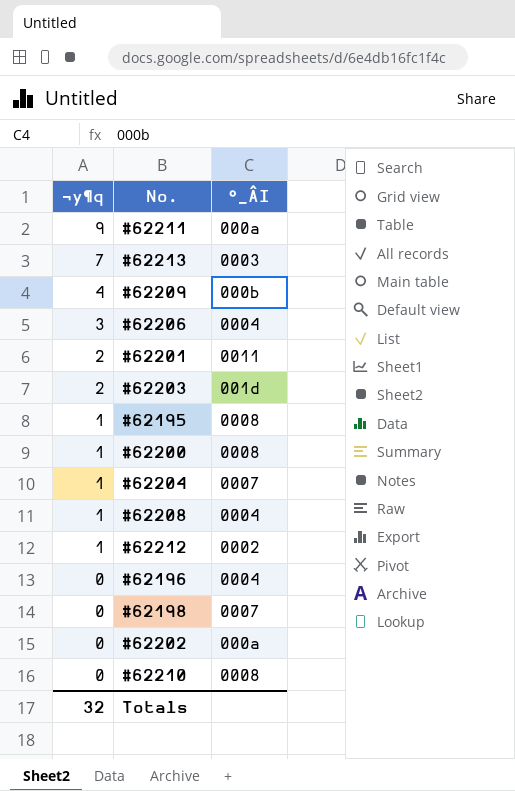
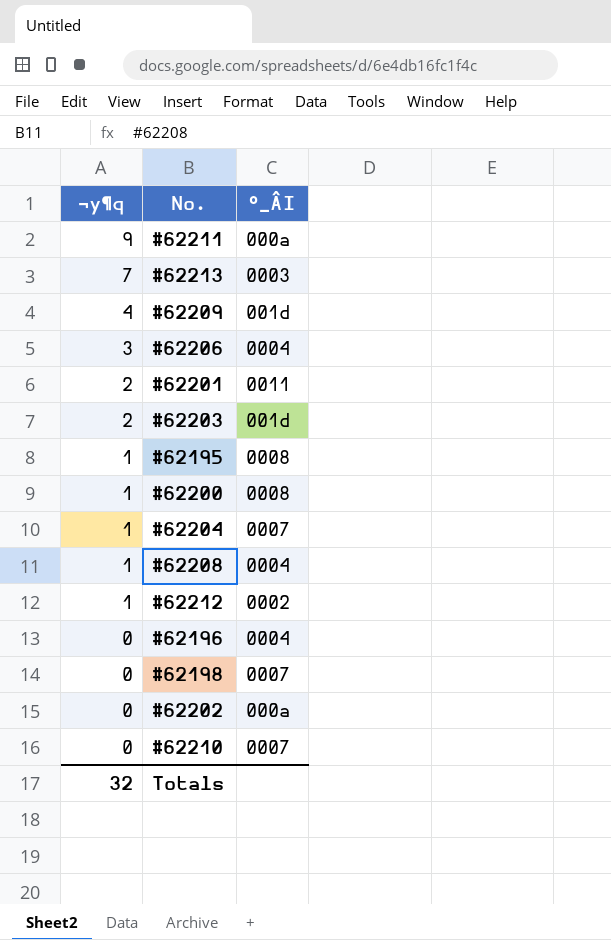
#62209 | °_ÂI: 000b -> 001d
#62210 | °_ÂI: 0008 -> 0007

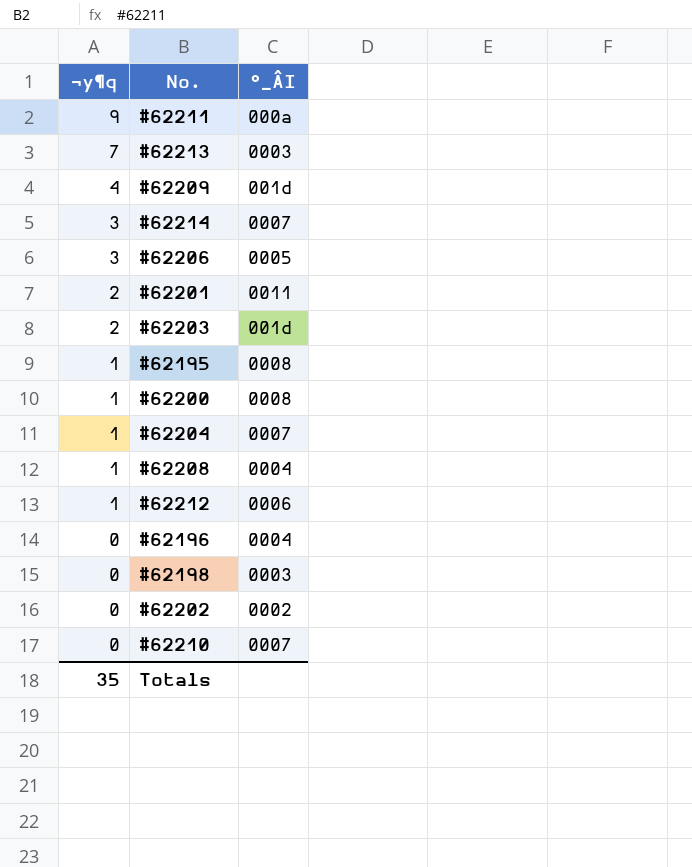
row #62214: none -> 3 | 0007
#62206 | °_ÂI: 0004 -> 0005
#62212 | °_ÂI: 0002 -> 0006
#62198 | °_ÂI: 0007 -> 0003
#62202 | °_ÂI: 000a -> 0002
Totals | ¬y¶q: 32 -> 35

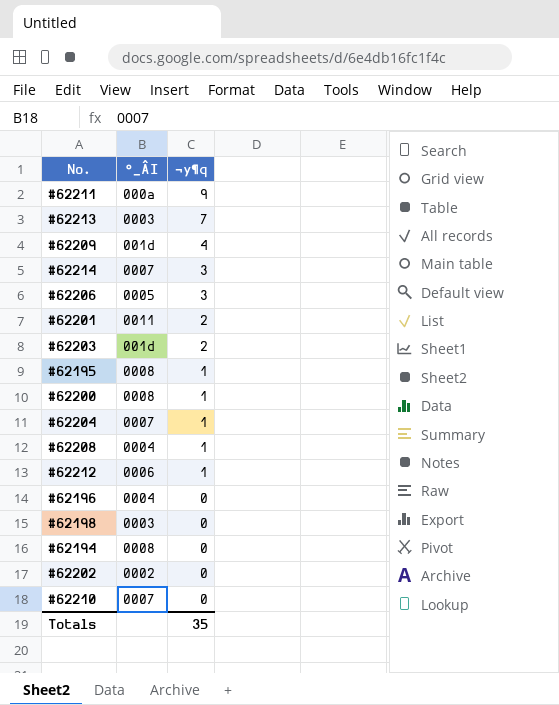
column ¬y¶q | position: 1 -> 3
row #62194: none -> 0008 | 0

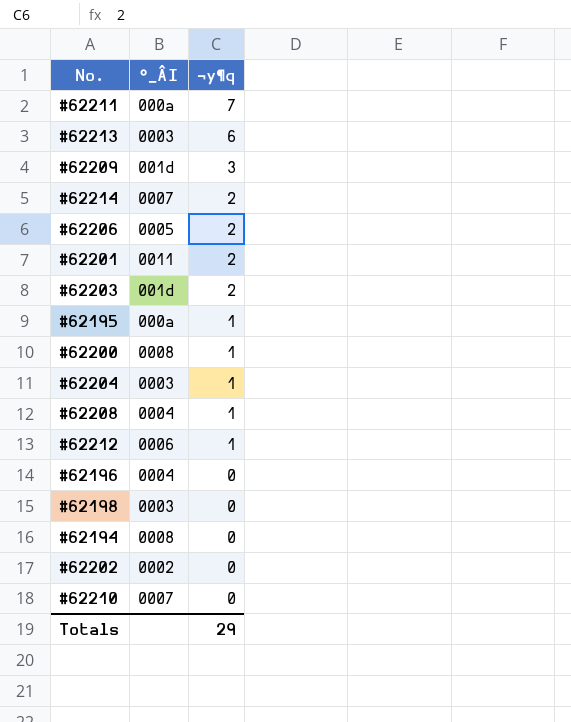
#62211 | ¬y¶q: 9 -> 7
#62213 | ¬y¶q: 7 -> 6
#62209 | ¬y¶q: 4 -> 3
#62214 | ¬y¶q: 3 -> 2
#62206 | ¬y¶q: 3 -> 2
#62195 | °_ÂI: 0008 -> 000a
#62204 | °_ÂI: 0007 -> 0003
Totals | ¬y¶q: 35 -> 29

